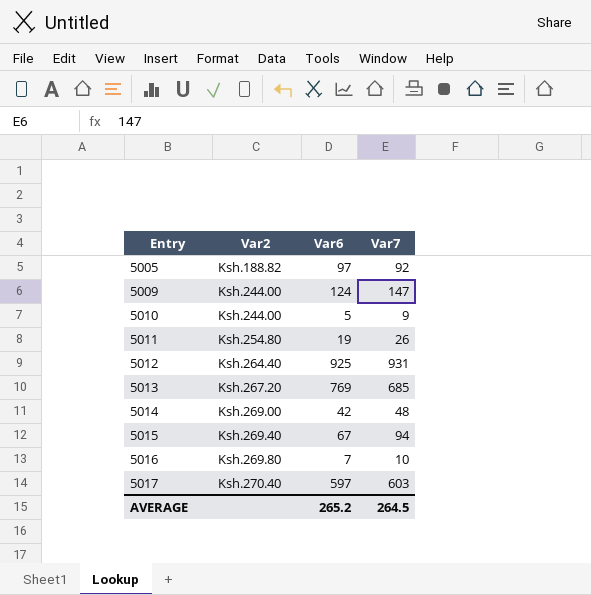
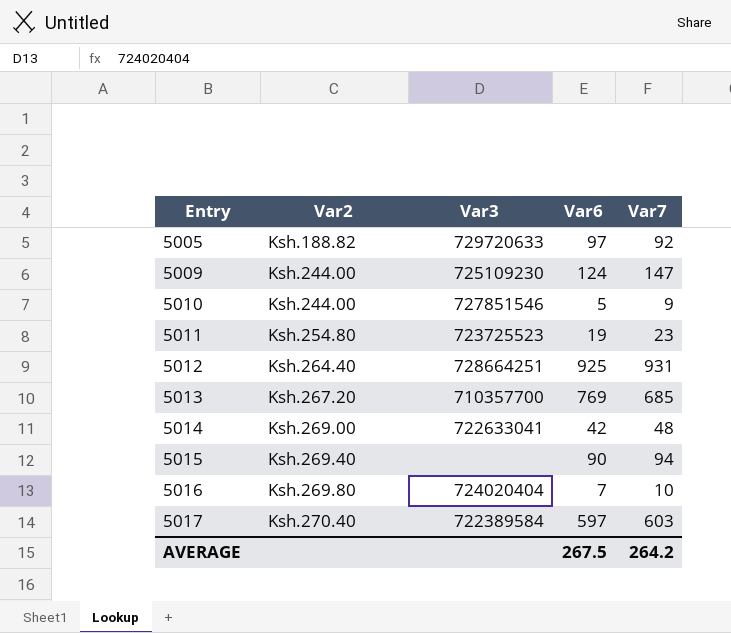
column Var3 | position: none -> 3
5011 | Var7: 26 -> 23
5015 | Var6: 67 -> 90
AVERAGE | Var6: 265.2 -> 267.5
AVERAGE | Var7: 264.5 -> 264.2

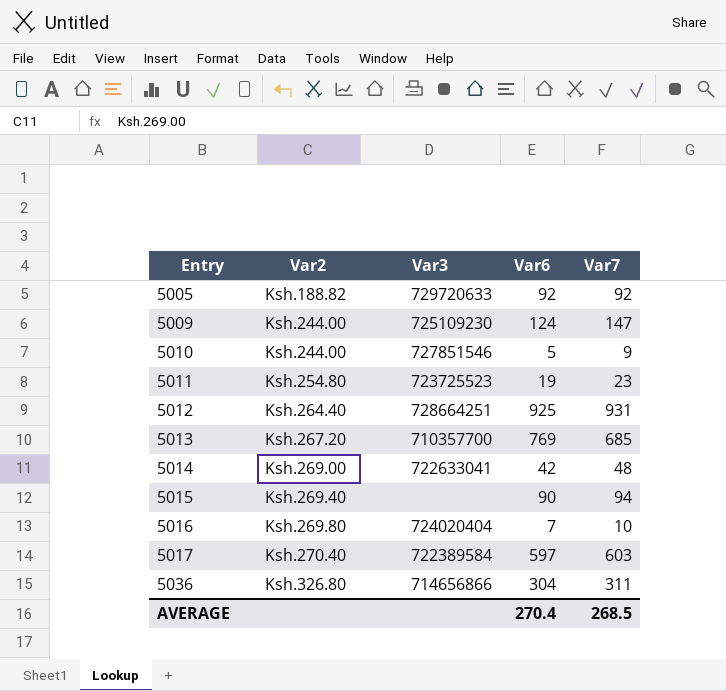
5005 | Var6: 97 -> 92
row 5036: none -> Ksh.326.80 | 714656866 | 304 | 311
AVERAGE | Var6: 267.5 -> 270.4
AVERAGE | Var7: 264.2 -> 268.5

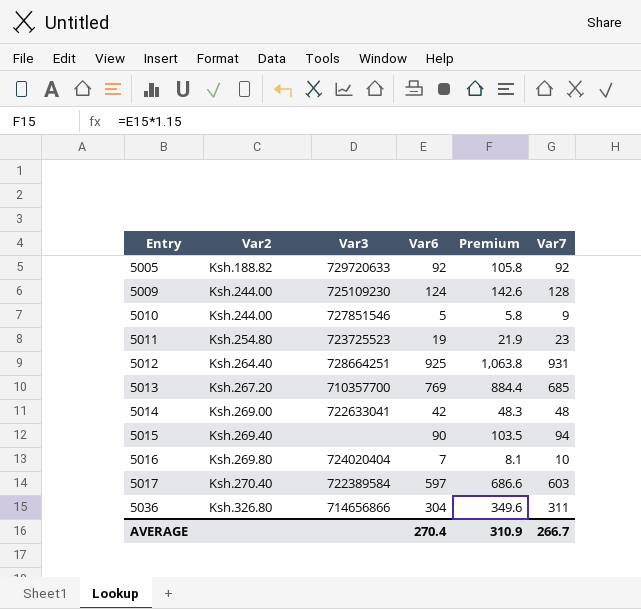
column Premium | formula: none -> [Var6] * 1.15
5009 | Var7: 147 -> 128
AVERAGE | Var7: 268.5 -> 266.7

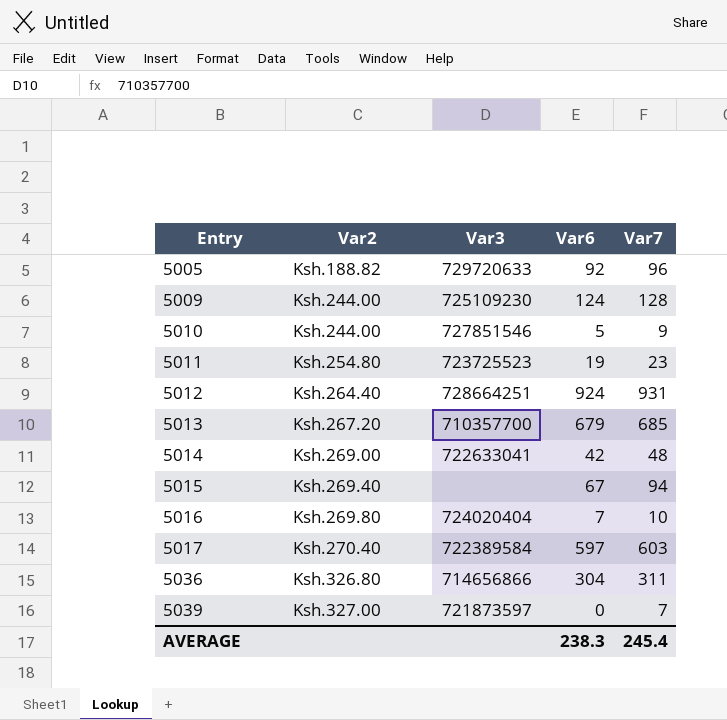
column Premium | formula: [Var6] * 1.15 -> none
5005 | Var7: 92 -> 96
5012 | Var6: 925 -> 924
5013 | Var6: 769 -> 679
5015 | Var6: 90 -> 67
row 5039: none -> Ksh.327.00 | 721873597 | 0 | 7
AVERAGE | Var6: 270.4 -> 238.3
AVERAGE | Var7: 266.7 -> 245.4

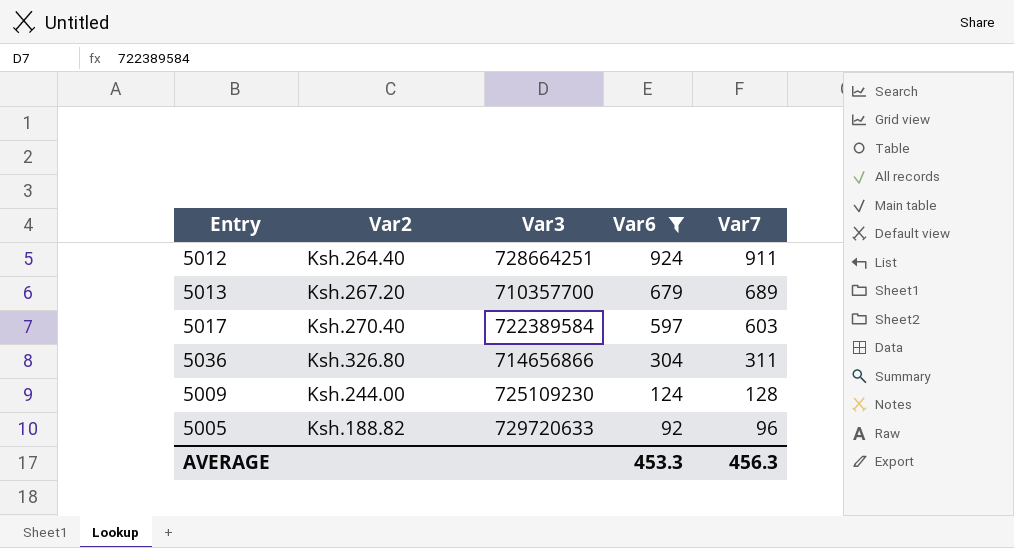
filter: none -> Var6 >= 92
row order: Entry ascending -> Var6 descending
5012 | Var7: 931 -> 911
5013 | Var7: 685 -> 689
AVERAGE | Var6: 238.3 -> 453.3
AVERAGE | Var7: 245.4 -> 456.3

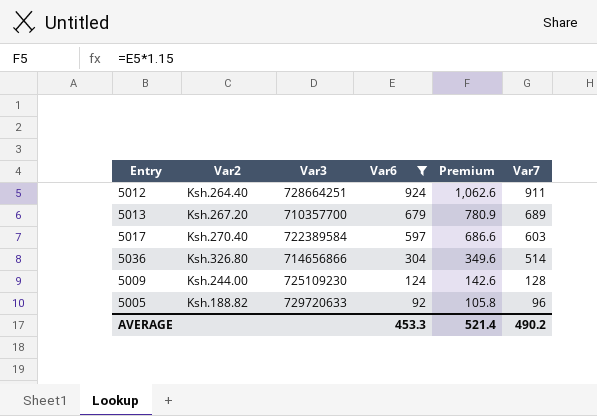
column Premium | formula: none -> [Var6] * 1.15
5036 | Var7: 311 -> 514
AVERAGE | Var7: 456.3 -> 490.2

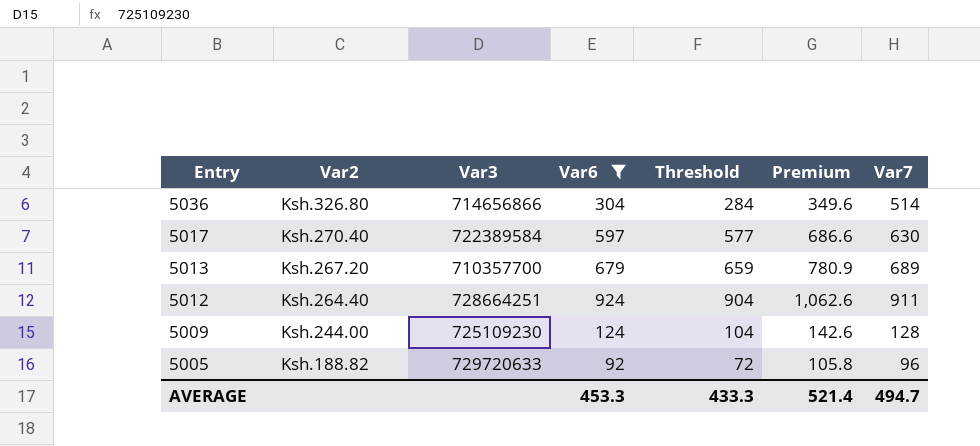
row order: Var6 descending -> Entry descending
column Threshold | formula: none -> [Var6] - 20
5017 | Var7: 603 -> 630
AVERAGE | Var7: 490.2 -> 494.7

